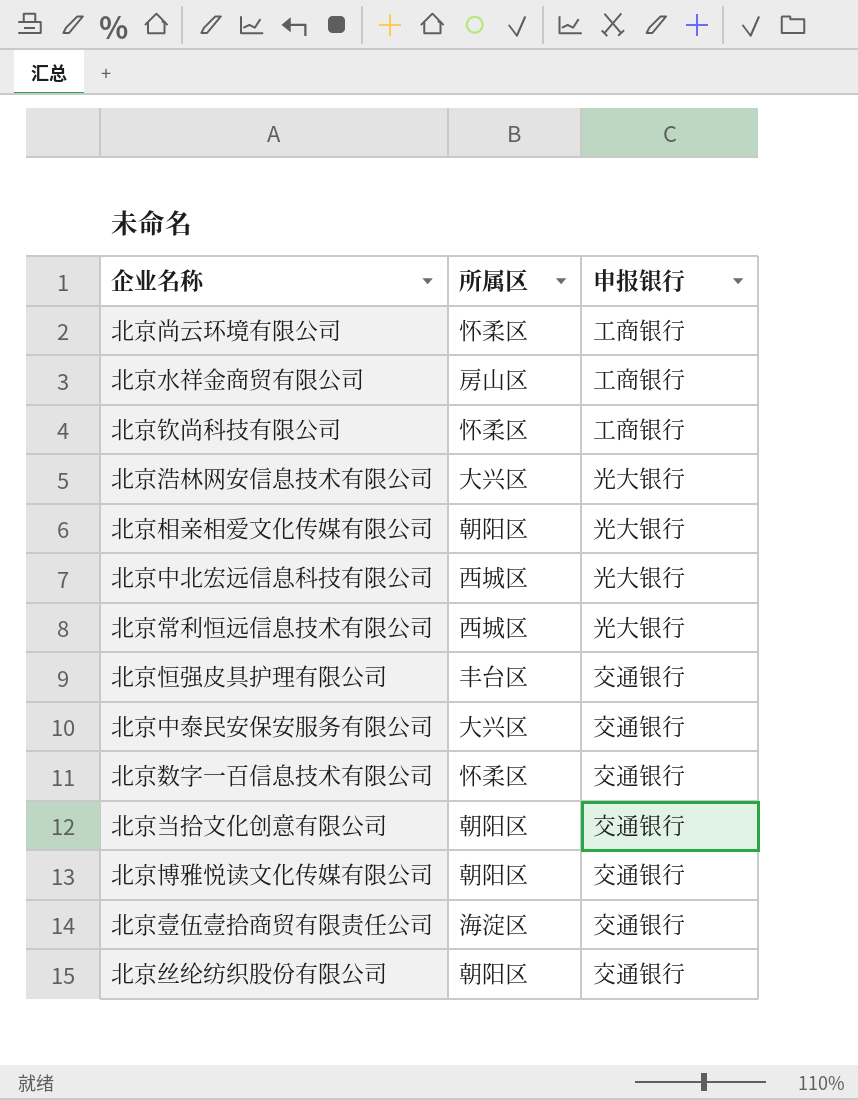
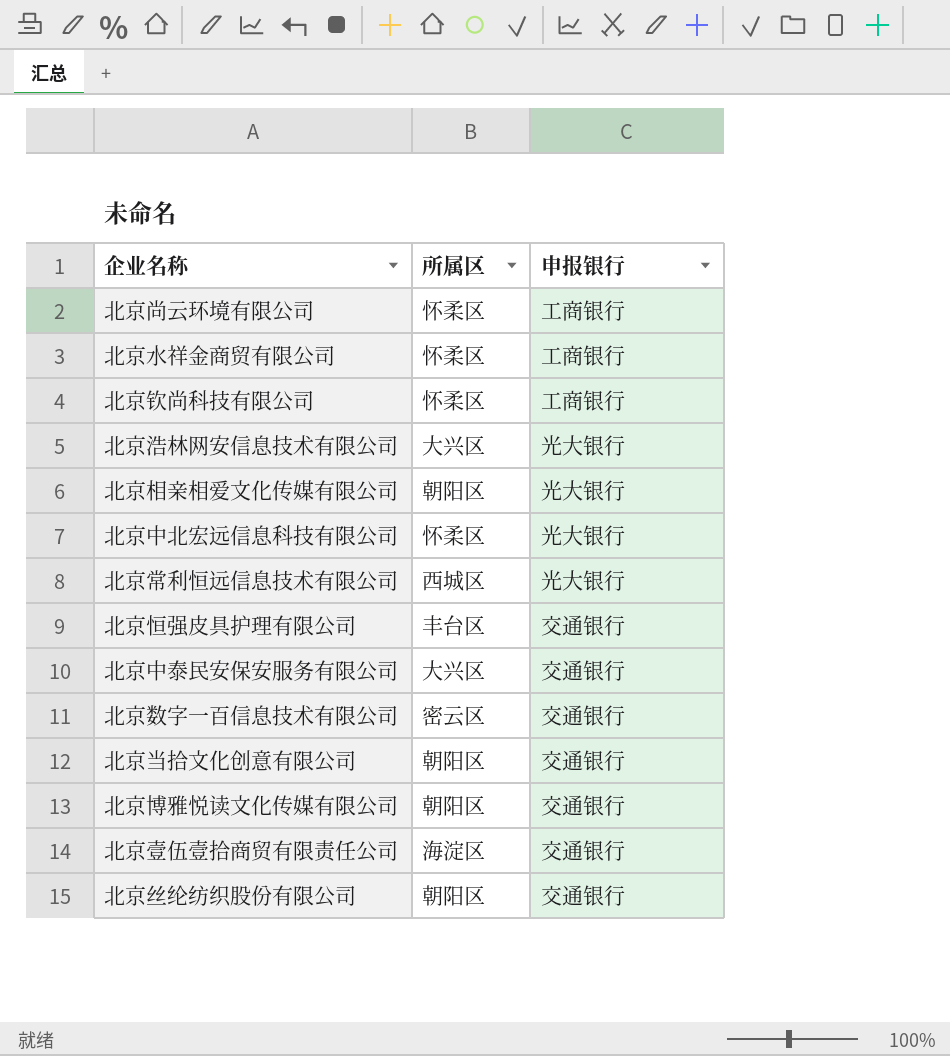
北京水祥金商贸有限公司 | 所属区: 房山区 -> 怀柔区
北京中北宏远信息科技有限公司 | 所属区: 西城区 -> 怀柔区
北京数字一百信息技术有限公司 | 所属区: 怀柔区 -> 密云区

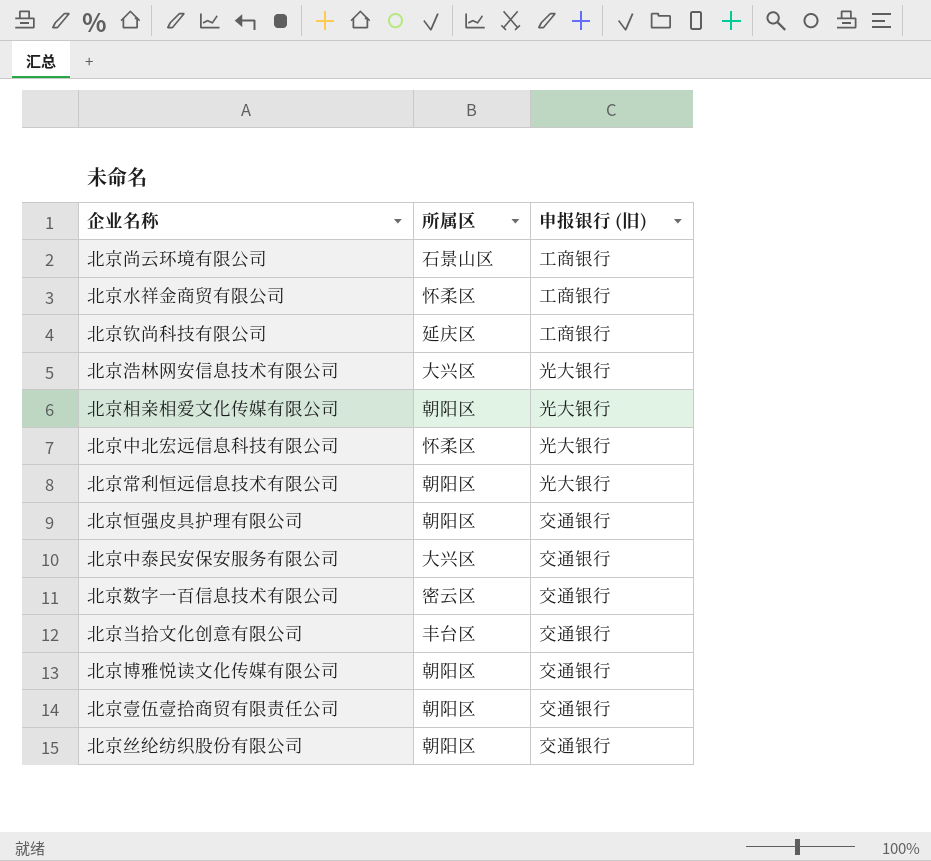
column name: 申报银行 -> 申报银行 (旧)
北京尚云环境有限公司 | 所属区: 怀柔区 -> 石景山区
北京钦尚科技有限公司 | 所属区: 怀柔区 -> 延庆区
北京常利恒远信息技术有限公司 | 所属区: 西城区 -> 朝阳区
北京恒强皮具护理有限公司 | 所属区: 丰台区 -> 朝阳区
北京当拾文化创意有限公司 | 所属区: 朝阳区 -> 丰台区
北京壹伍壹拾商贸有限责任公司 | 所属区: 海淀区 -> 朝阳区

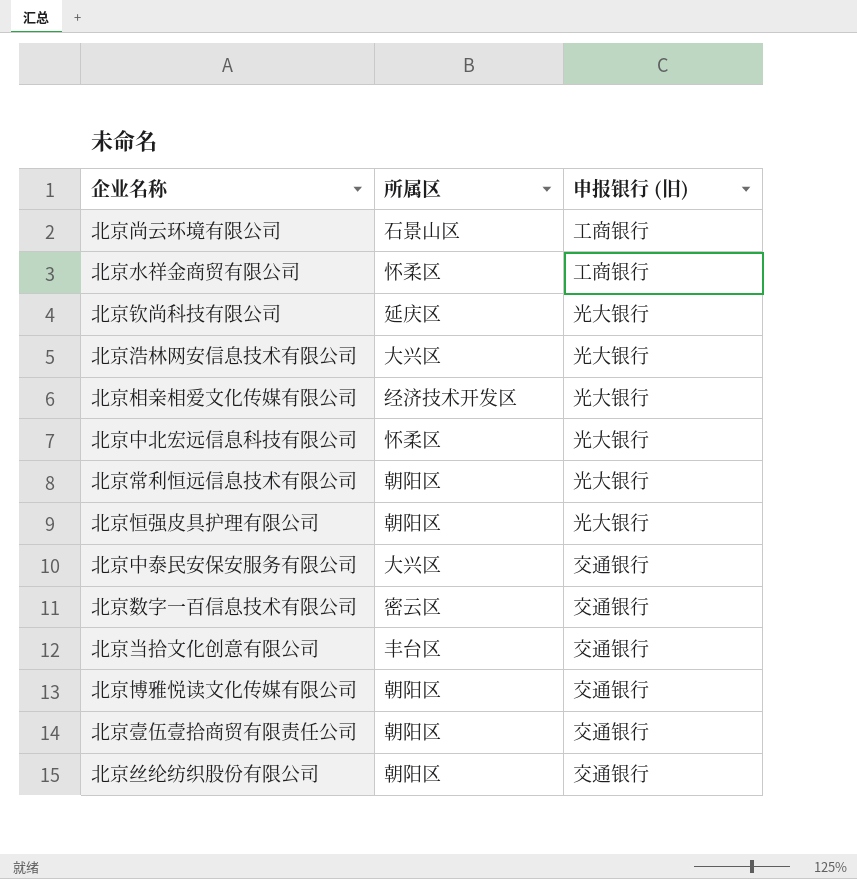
北京钦尚科技有限公司 | 申报银行 (旧): 工商银行 -> 光大银行
北京相亲相爱文化传媒有限公司 | 所属区: 朝阳区 -> 经济技术开发区
北京恒强皮具护理有限公司 | 申报银行 (旧): 交通银行 -> 光大银行

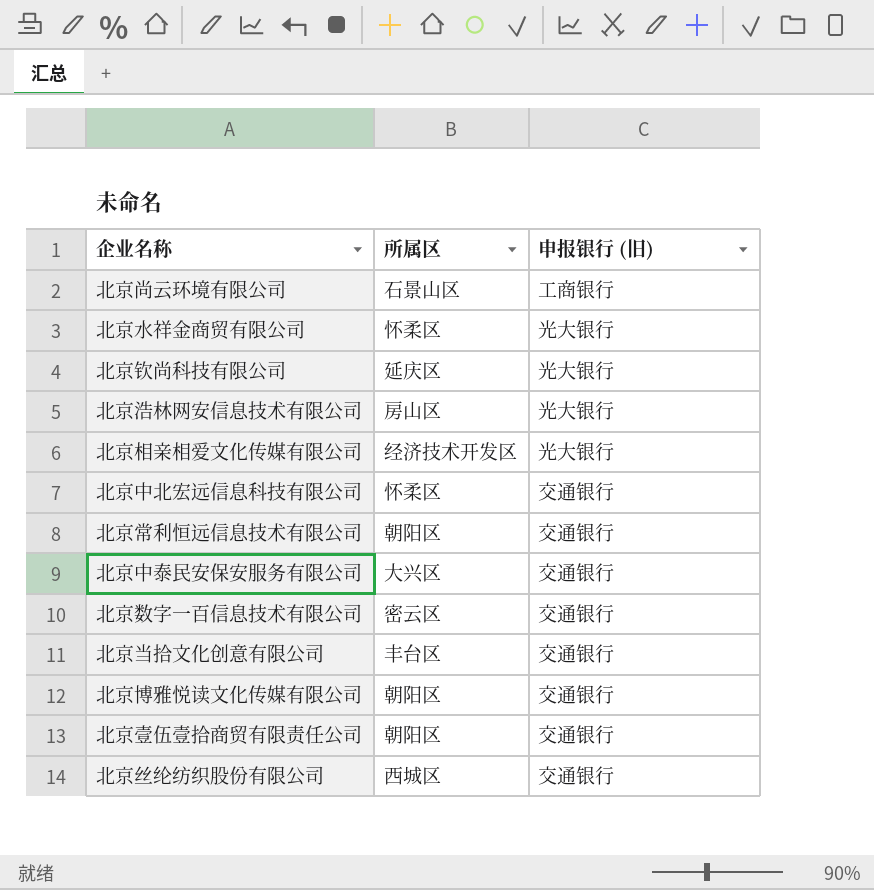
row 北京恒强皮具护理有限公司: 朝阳区 | 光大银行 -> none
北京水祥金商贸有限公司 | 申报银行 (旧): 工商银行 -> 光大银行
北京浩林网安信息技术有限公司 | 所属区: 大兴区 -> 房山区
北京中北宏远信息科技有限公司 | 申报银行 (旧): 光大银行 -> 交通银行
北京常利恒远信息技术有限公司 | 申报银行 (旧): 光大银行 -> 交通银行
北京丝纶纺织股份有限公司 | 所属区: 朝阳区 -> 西城区

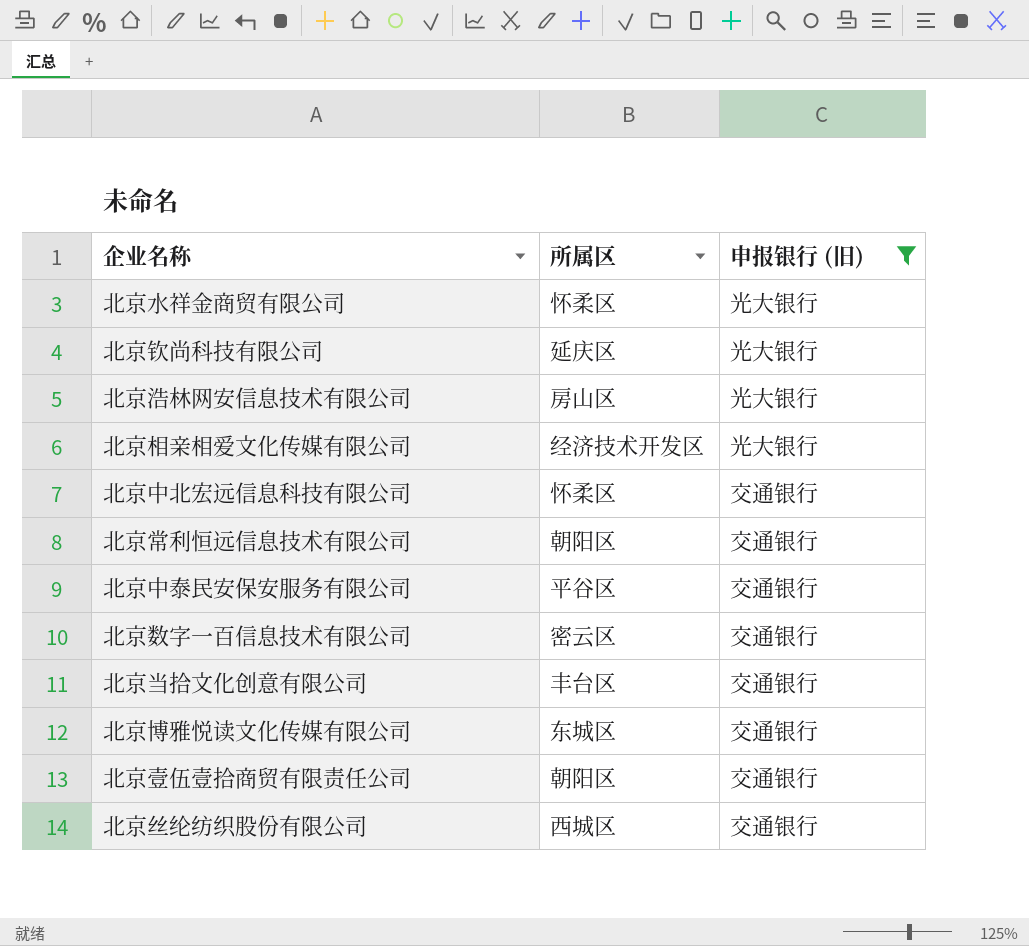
filter: none -> 申报银行 (旧) != 工商银行
北京中泰民安保安服务有限公司 | 所属区: 大兴区 -> 平谷区
北京博雅悦读文化传媒有限公司 | 所属区: 朝阳区 -> 东城区

